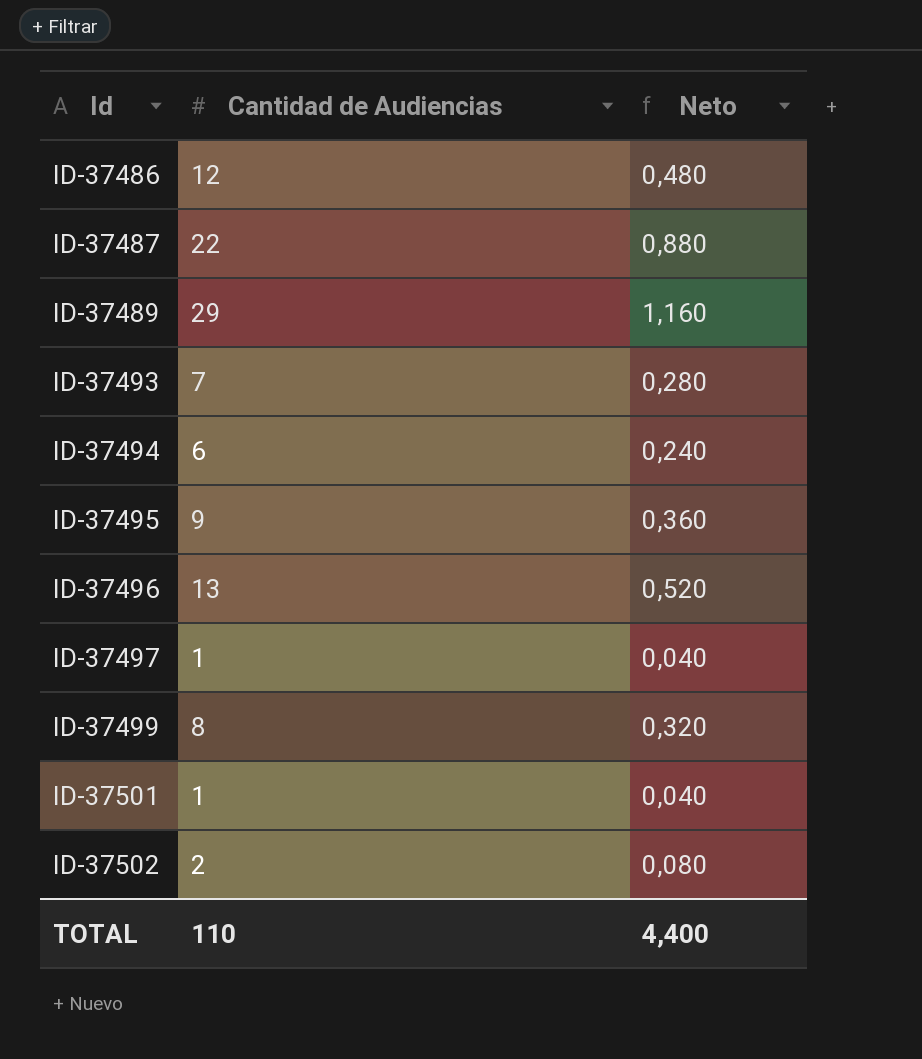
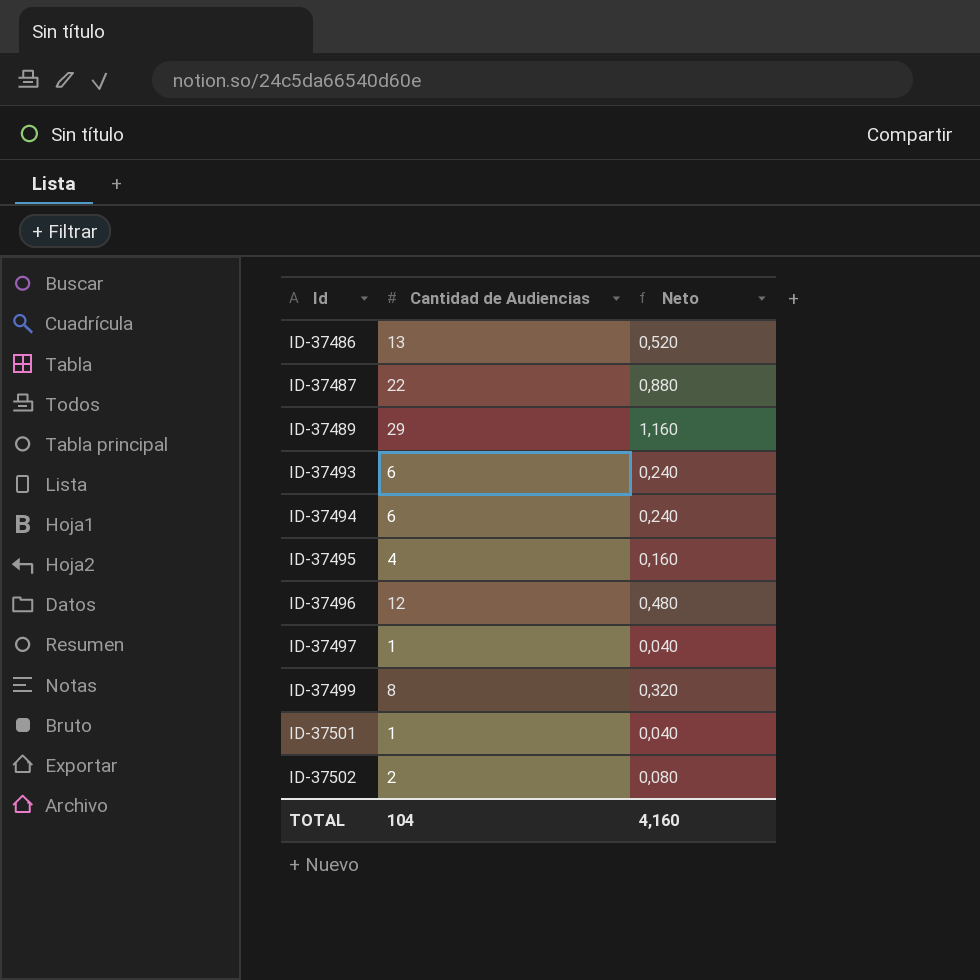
ID-37486 | Cantidad de Audiencias: 12 -> 13
ID-37486 | Neto: 0,480 -> 0,520
ID-37493 | Cantidad de Audiencias: 7 -> 6
ID-37493 | Neto: 0,280 -> 0,240
ID-37495 | Cantidad de Audiencias: 9 -> 4
ID-37495 | Neto: 0,360 -> 0,160
ID-37496 | Cantidad de Audiencias: 13 -> 12
ID-37496 | Neto: 0,520 -> 0,480
TOTAL | Cantidad de Audiencias: 110 -> 104
TOTAL | Neto: 4,400 -> 4,160

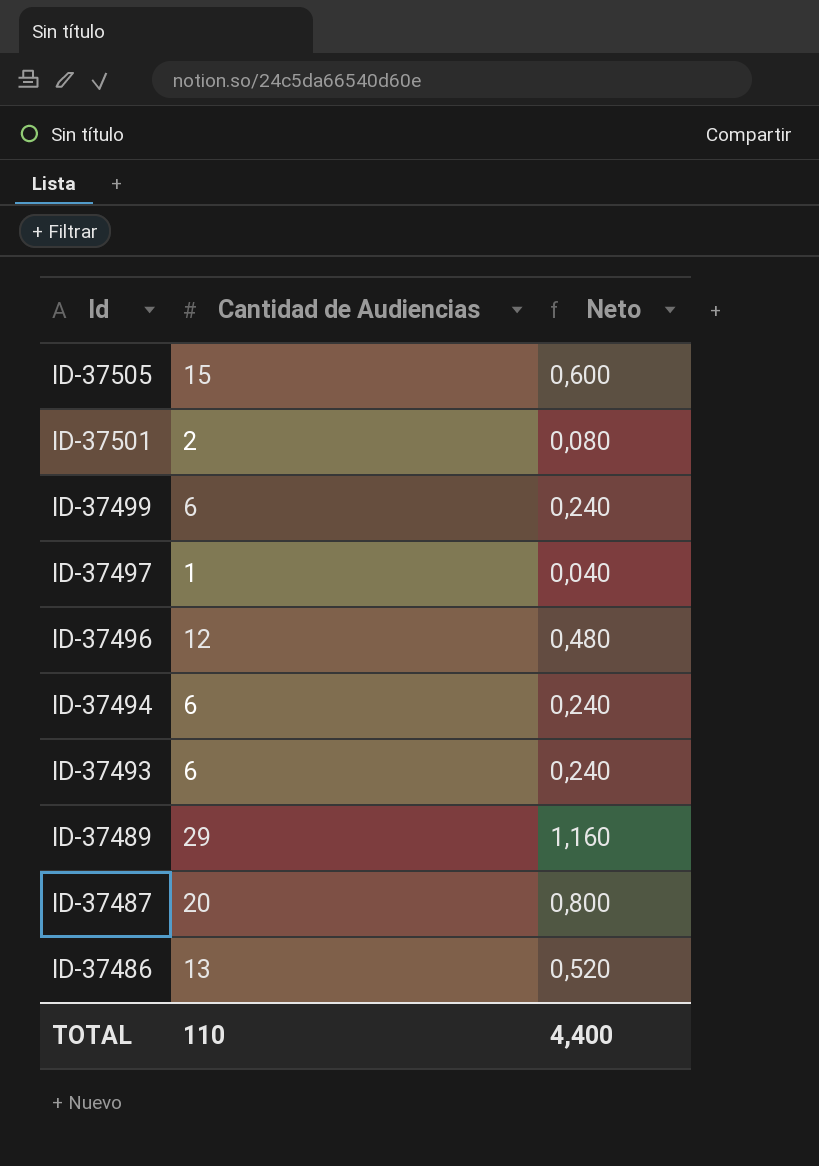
row order: Id ascending -> Id descending
row ID-37495: 4 | 0,160 -> none
row ID-37502: 2 | 0,080 -> none
row ID-37505: none -> 15 | 0,600
ID-37501 | Cantidad de Audiencias: 1 -> 2
ID-37501 | Neto: 0,040 -> 0,080
ID-37499 | Cantidad de Audiencias: 8 -> 6
ID-37499 | Neto: 0,320 -> 0,240
ID-37487 | Cantidad de Audiencias: 22 -> 20
ID-37487 | Neto: 0,880 -> 0,800
TOTAL | Cantidad de Audiencias: 104 -> 110
TOTAL | Neto: 4,160 -> 4,400

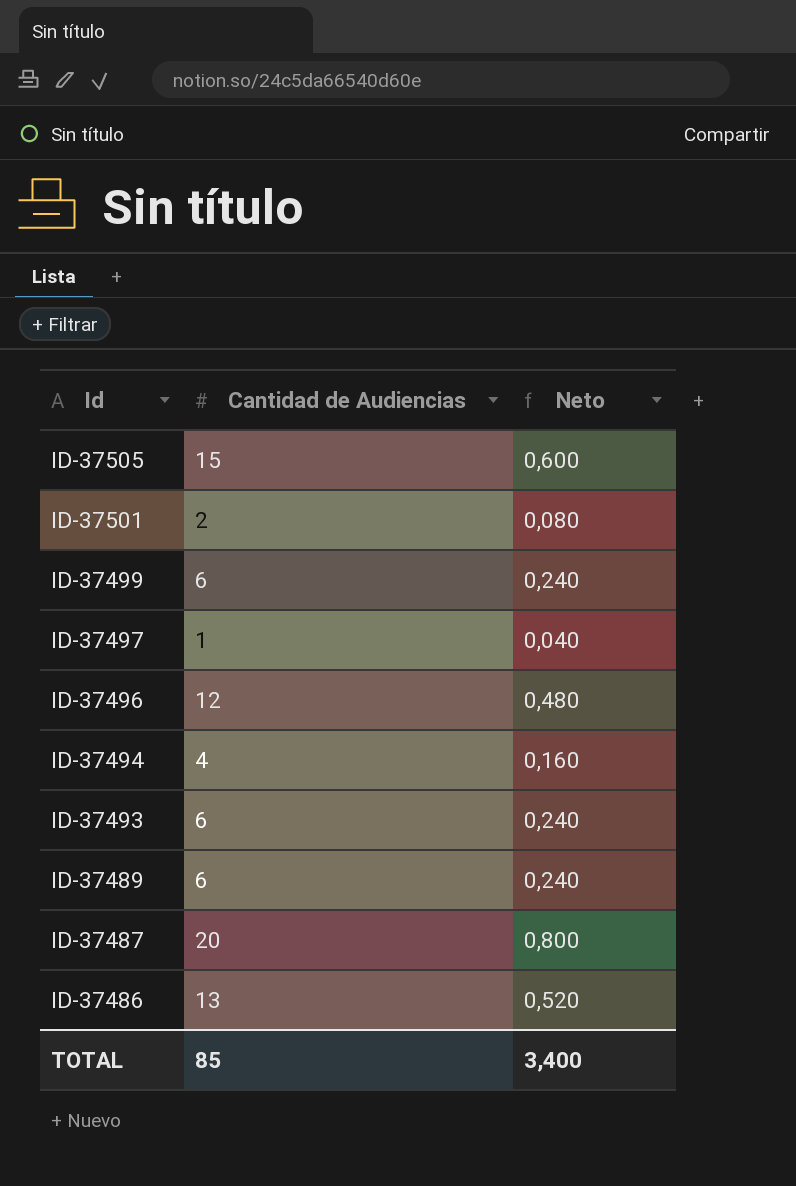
ID-37494 | Cantidad de Audiencias: 6 -> 4
ID-37494 | Neto: 0,240 -> 0,160
ID-37489 | Cantidad de Audiencias: 29 -> 6
ID-37489 | Neto: 1,160 -> 0,240
TOTAL | Cantidad de Audiencias: 110 -> 85
TOTAL | Neto: 4,400 -> 3,400

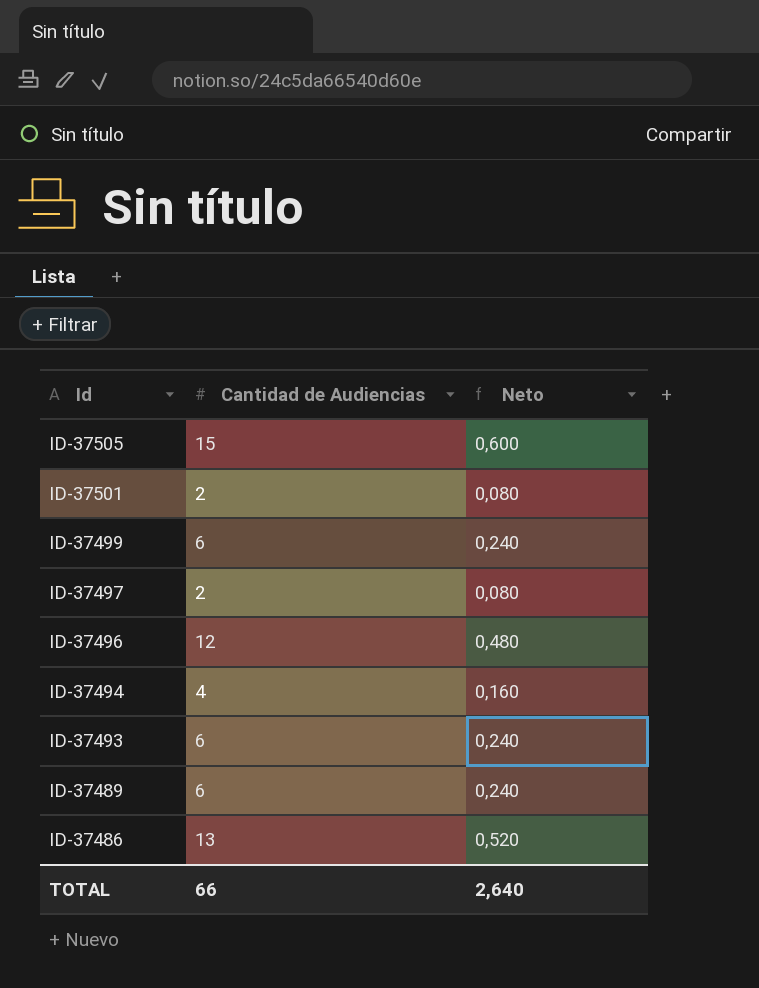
row ID-37487: 20 | 0,800 -> none
ID-37497 | Cantidad de Audiencias: 1 -> 2
ID-37497 | Neto: 0,040 -> 0,080
TOTAL | Cantidad de Audiencias: 85 -> 66
TOTAL | Neto: 3,400 -> 2,640

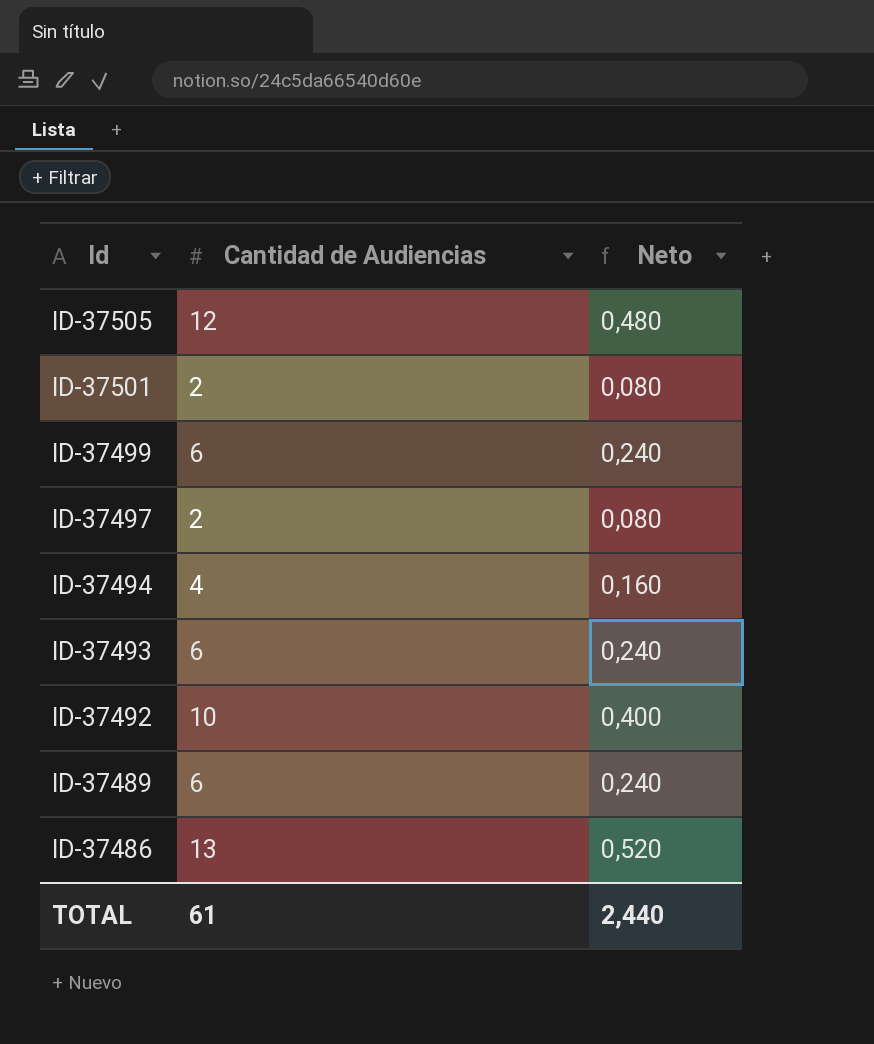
row ID-37496: 12 | 0,480 -> none
ID-37505 | Cantidad de Audiencias: 15 -> 12
ID-37505 | Neto: 0,600 -> 0,480
row ID-37492: none -> 10 | 0,400
TOTAL | Cantidad de Audiencias: 66 -> 61
TOTAL | Neto: 2,640 -> 2,440

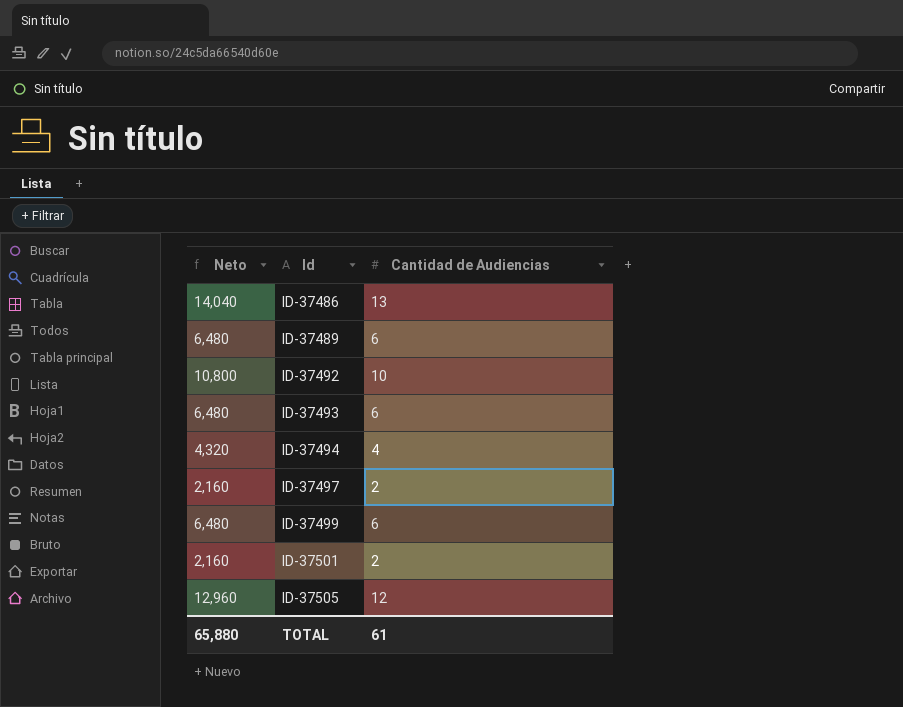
row order: Id descending -> Id ascending
column Neto | formula: [Cantidad de Audiencias] * 0,04 -> [Cantidad de Audiencias] * 1,08
column Neto | position: 3 -> 1
TOTAL | Neto: 2,440 -> 65,880

